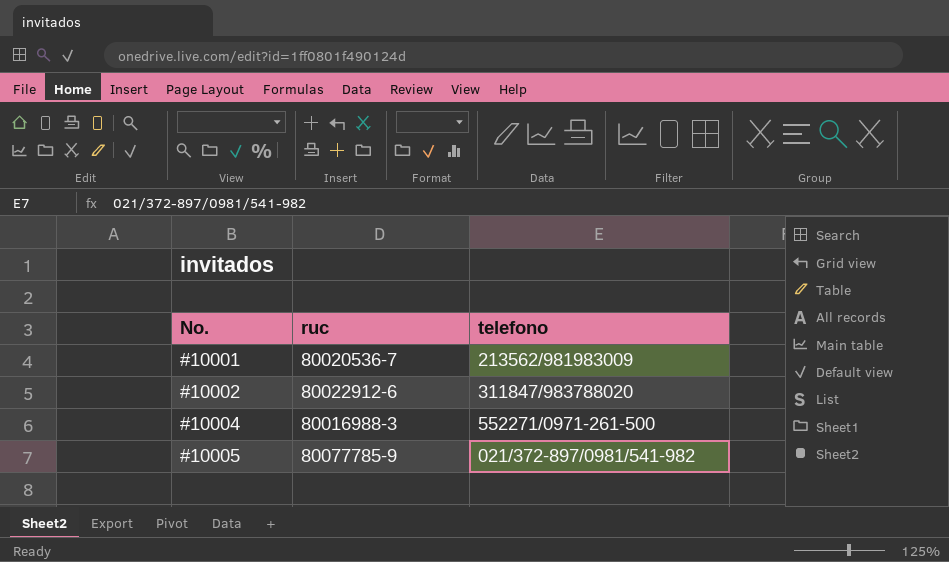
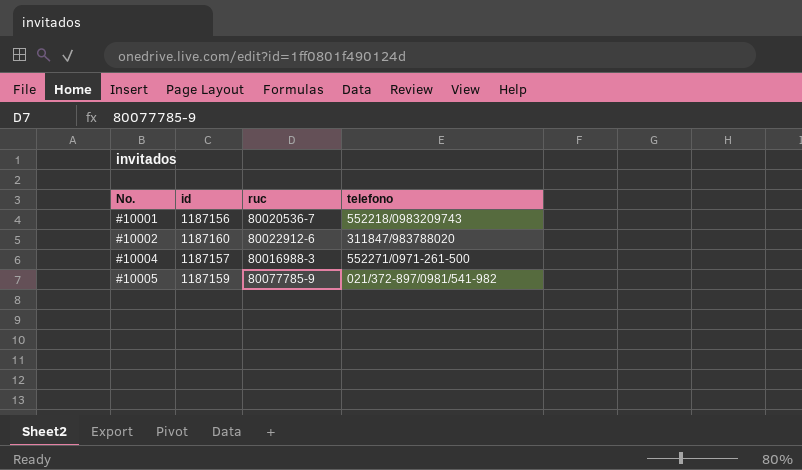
column id | position: none -> 2
#10001 | telefono: 213562/981983009 -> 552218/0983209743

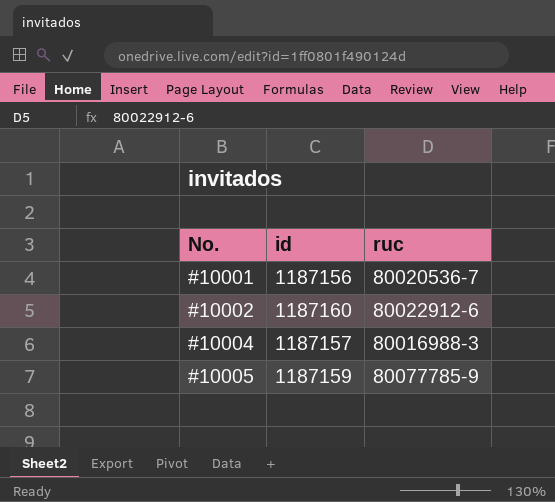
column telefono | position: 4 -> none

